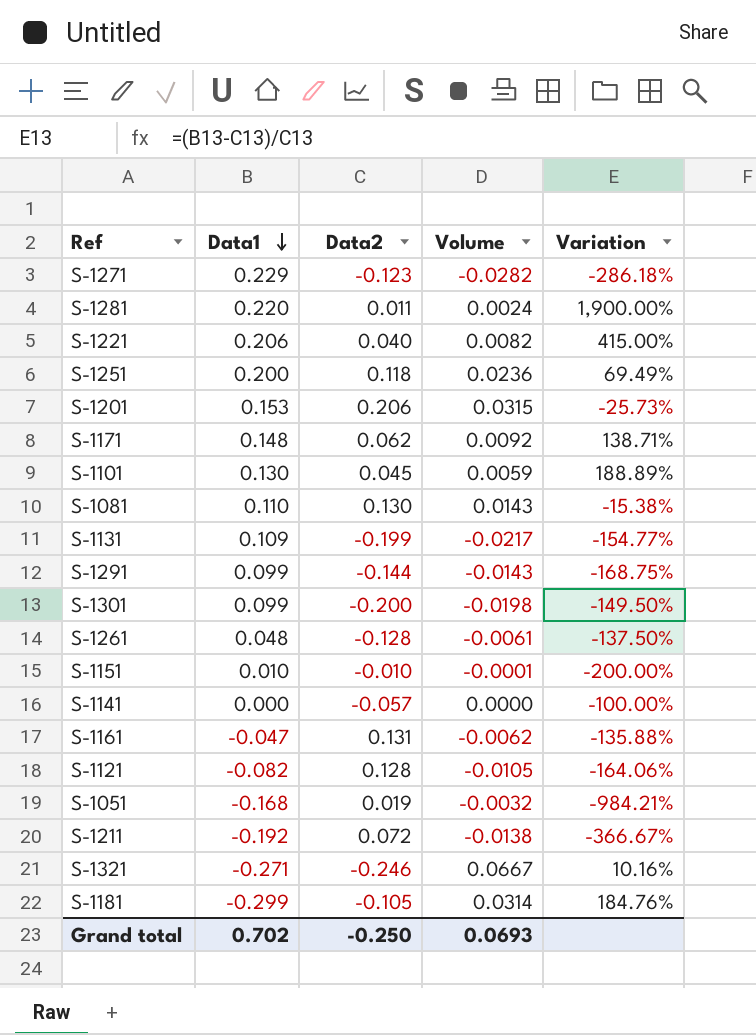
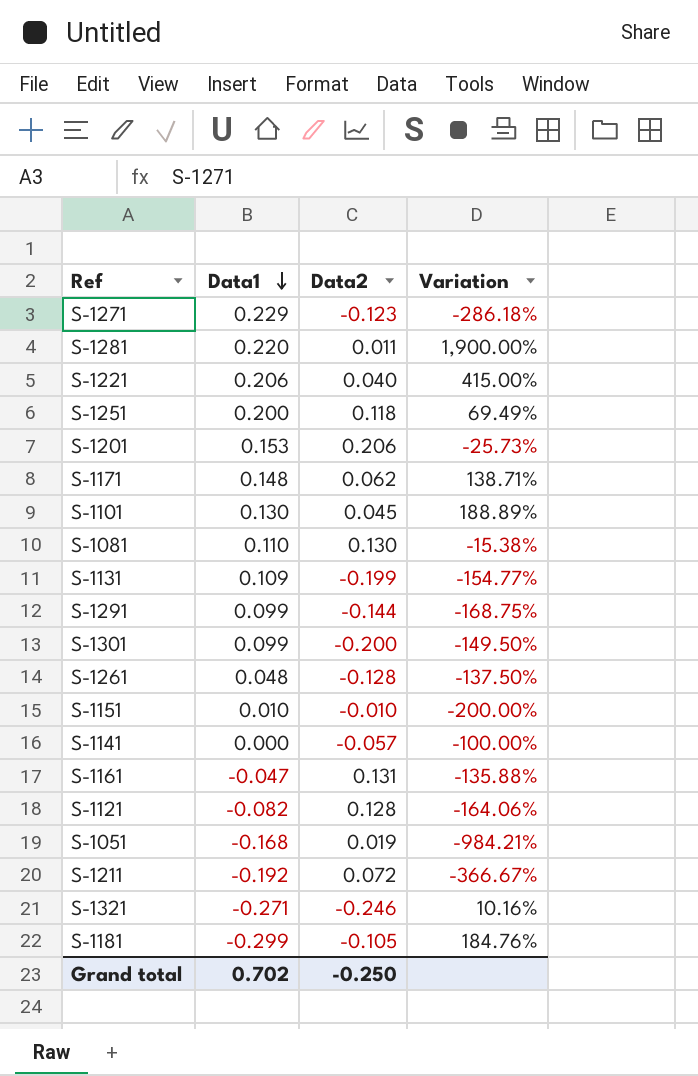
column Volume | formula: [Data1] * [Data2] -> none

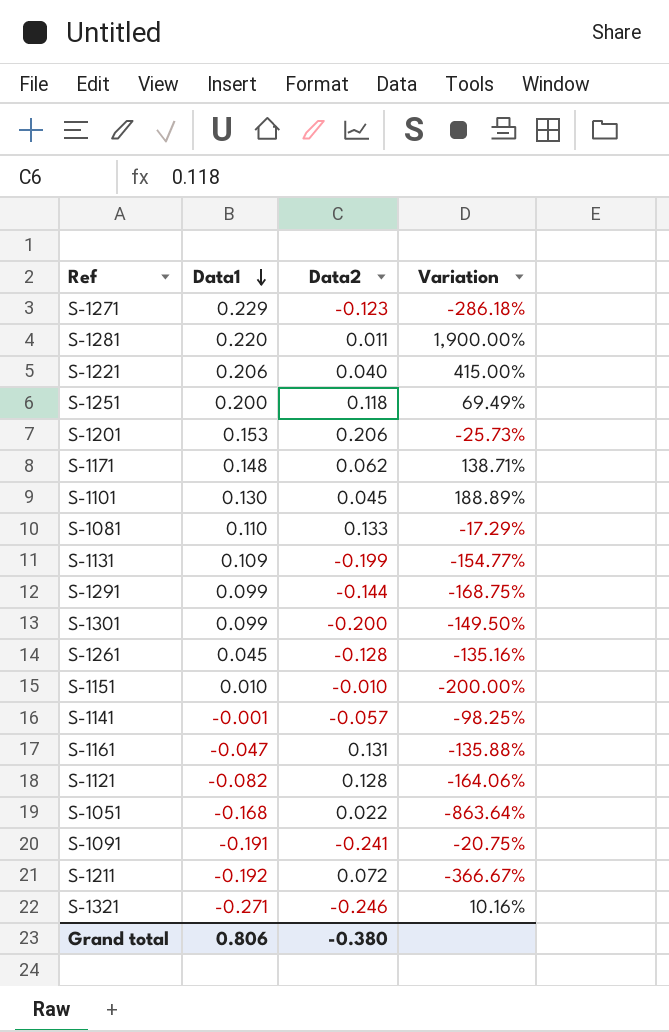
row S-1181: -0.299 | -0.105 | 184.76% -> none
S-1081 | Data2: 0.130 -> 0.133
S-1081 | Variation: -15.38% -> -17.29%
S-1261 | Data1: 0.048 -> 0.045
S-1261 | Variation: -137.50% -> -135.16%
S-1141 | Data1: 0.000 -> -0.001
S-1141 | Variation: -100.00% -> -98.25%
S-1051 | Data2: 0.019 -> 0.022
S-1051 | Variation: -984.21% -> -863.64%
row S-1091: none -> -0.191 | -0.241 | -20.75%
Grand total | Data1: 0.702 -> 0.806
Grand total | Data2: -0.250 -> -0.380

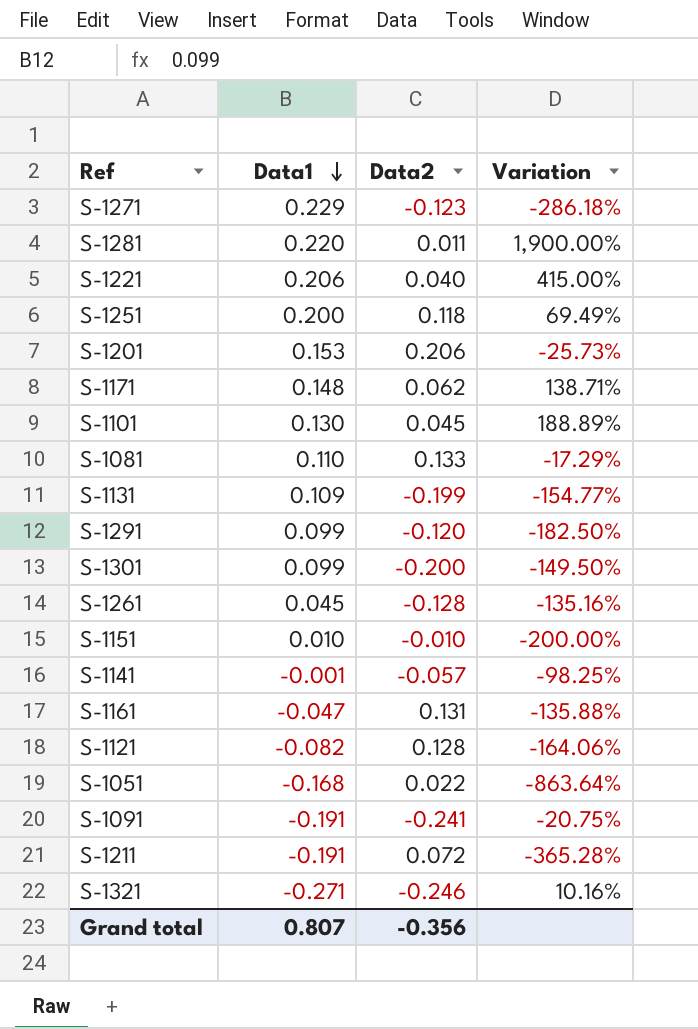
S-1291 | Data2: -0.144 -> -0.120
S-1291 | Variation: -168.75% -> -182.50%
S-1211 | Data1: -0.192 -> -0.191
S-1211 | Variation: -366.67% -> -365.28%
Grand total | Data1: 0.806 -> 0.807
Grand total | Data2: -0.380 -> -0.356

